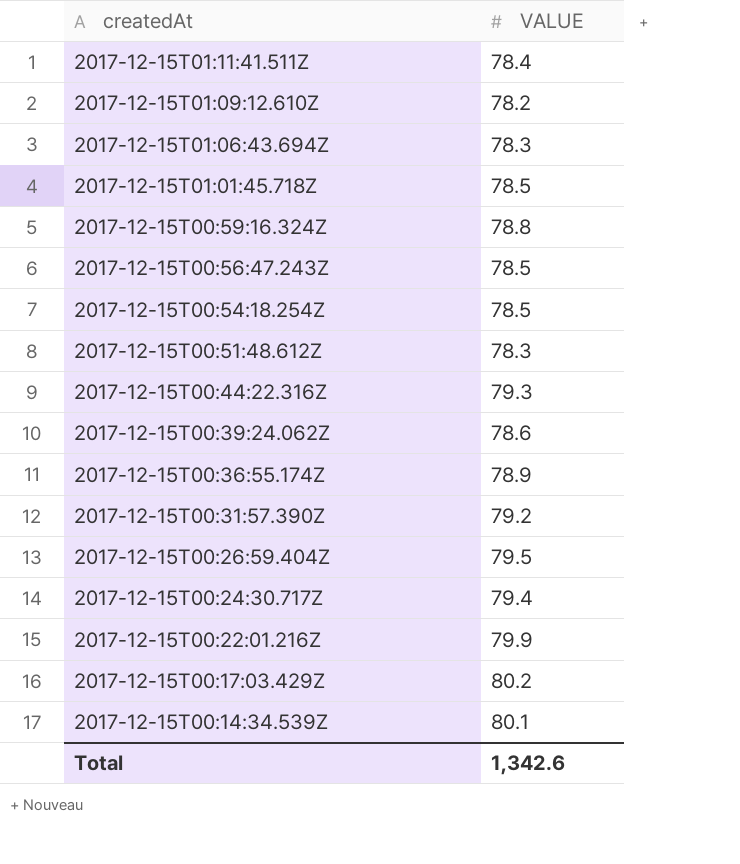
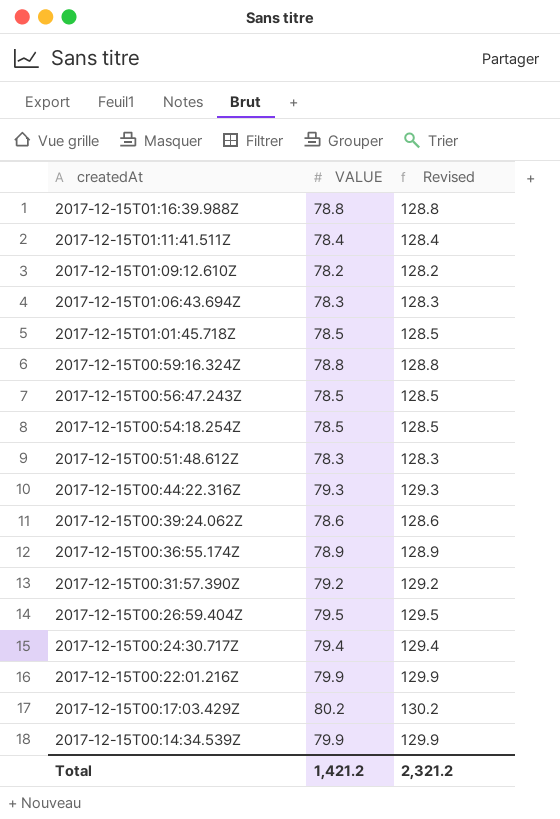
column Revised | formula: none -> [VALUE] + 50
row 2017-12-15T01:16:39.988Z: none -> 78.8 | 128.8
2017-12-15T00:14:34.539Z | VALUE: 80.1 -> 79.9
Total | VALUE: 1,342.6 -> 1,421.2

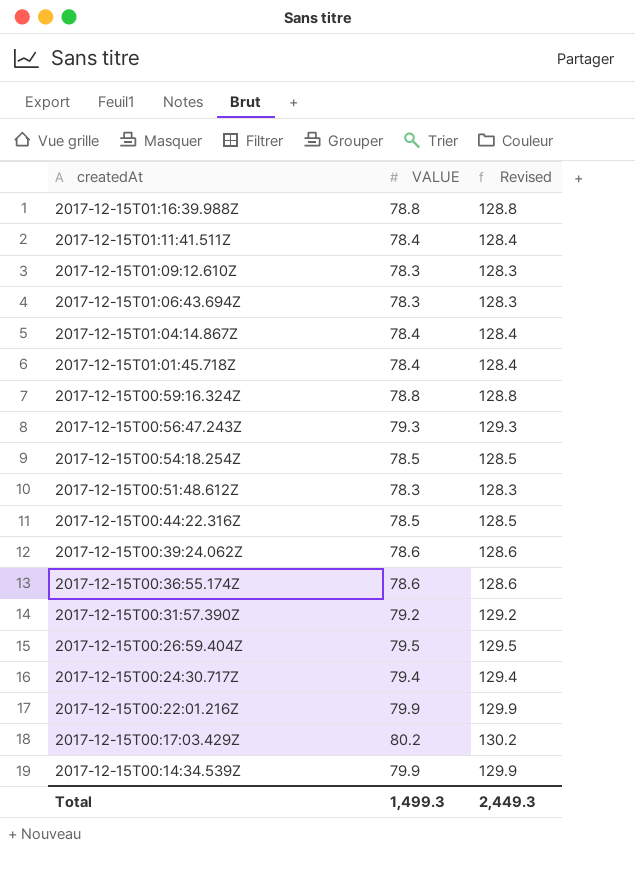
2017-12-15T01:09:12.610Z | VALUE: 78.2 -> 78.3
2017-12-15T01:09:12.610Z | Revised: 128.2 -> 128.3
row 2017-12-15T01:04:14.867Z: none -> 78.4 | 128.4
2017-12-15T01:01:45.718Z | VALUE: 78.5 -> 78.4
2017-12-15T01:01:45.718Z | Revised: 128.5 -> 128.4
2017-12-15T00:56:47.243Z | VALUE: 78.5 -> 79.3
2017-12-15T00:56:47.243Z | Revised: 128.5 -> 129.3
2017-12-15T00:44:22.316Z | VALUE: 79.3 -> 78.5
2017-12-15T00:44:22.316Z | Revised: 129.3 -> 128.5
2017-12-15T00:36:55.174Z | VALUE: 78.9 -> 78.6
2017-12-15T00:36:55.174Z | Revised: 128.9 -> 128.6
Total | VALUE: 1,421.2 -> 1,499.3
Total | Revised: 2,321.2 -> 2,449.3

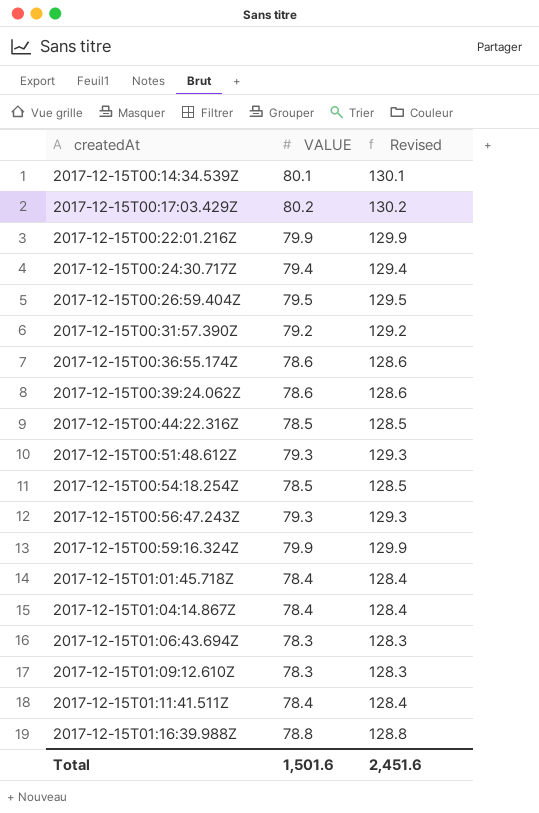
row order: createdAt descending -> createdAt ascending
2017-12-15T00:14:34.539Z | VALUE: 79.9 -> 80.1
2017-12-15T00:14:34.539Z | Revised: 129.9 -> 130.1
2017-12-15T00:51:48.612Z | VALUE: 78.3 -> 79.3
2017-12-15T00:51:48.612Z | Revised: 128.3 -> 129.3
2017-12-15T00:59:16.324Z | VALUE: 78.8 -> 79.9
2017-12-15T00:59:16.324Z | Revised: 128.8 -> 129.9
Total | VALUE: 1,499.3 -> 1,501.6
Total | Revised: 2,449.3 -> 2,451.6

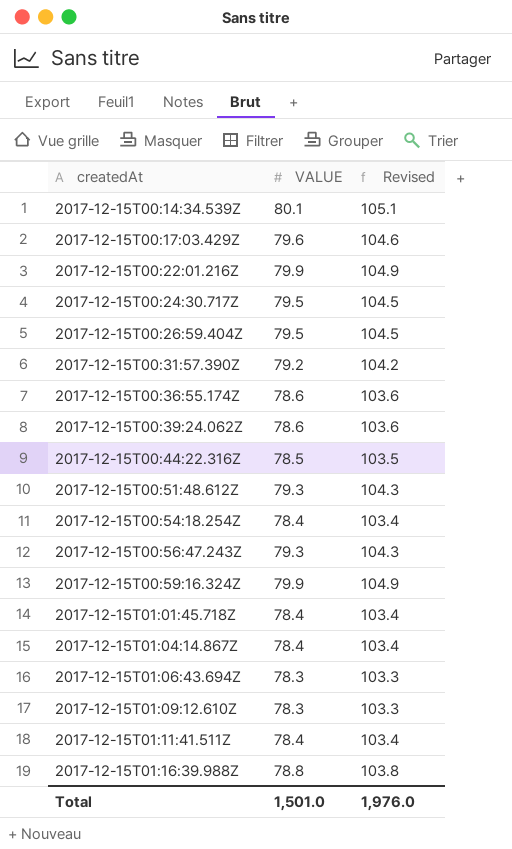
column Revised | formula: [VALUE] + 50 -> [VALUE] + 25
2017-12-15T00:17:03.429Z | VALUE: 80.2 -> 79.6
2017-12-15T00:24:30.717Z | VALUE: 79.4 -> 79.5
2017-12-15T00:54:18.254Z | VALUE: 78.5 -> 78.4
Total | VALUE: 1,501.6 -> 1,501.0
Total | Revised: 2,451.6 -> 1,976.0

